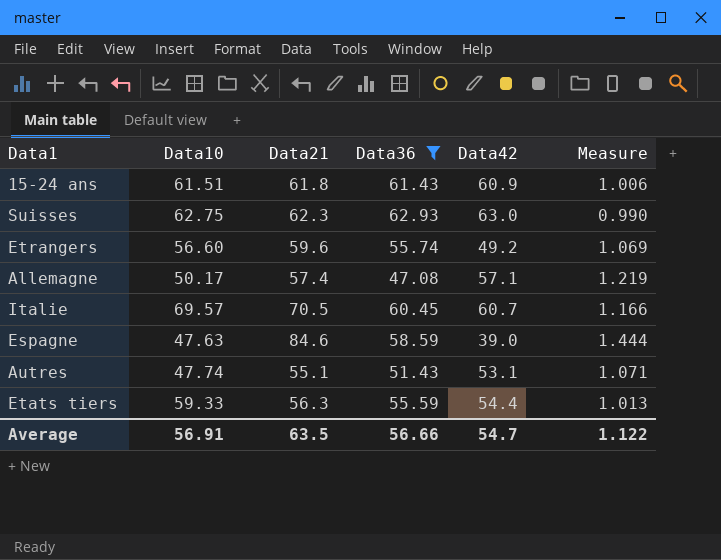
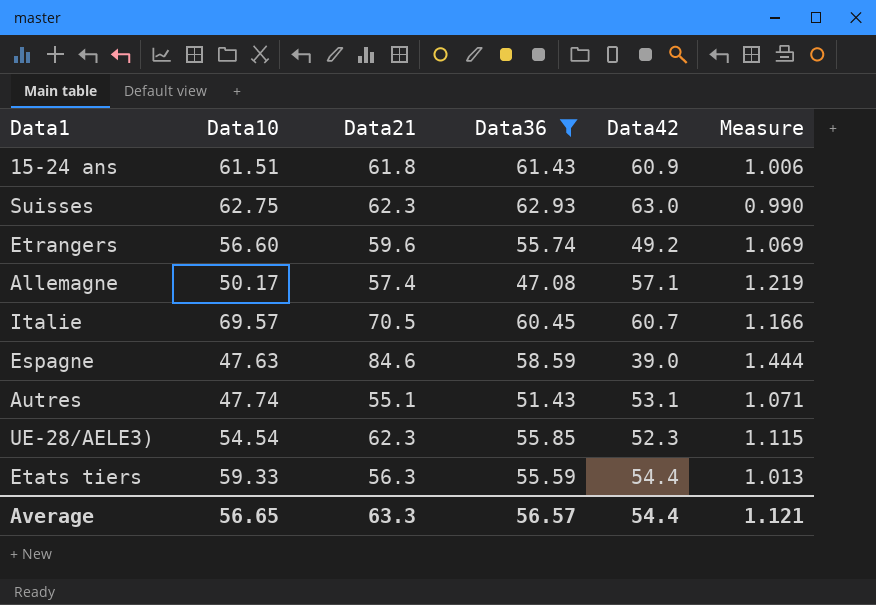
row UE-28/AELE3): none -> 54.54 | 62.3 | 55.85 | 52.3 | 1.115
Average | Data10: 56.91 -> 56.65
Average | Data21: 63.5 -> 63.3
Average | Data36: 56.66 -> 56.57
Average | Data42: 54.7 -> 54.4
Average | Measure: 1.122 -> 1.121

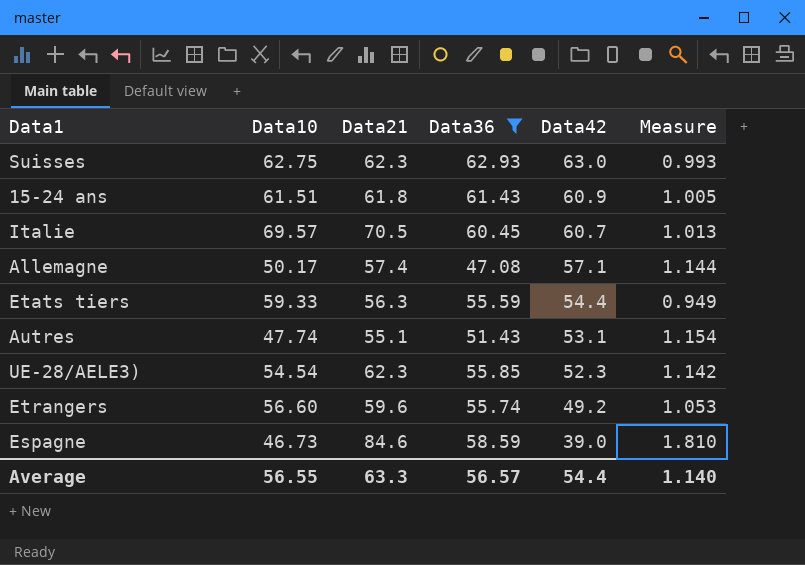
row order: none -> Data42 descending
column Measure | formula: [Data21] / [Data36] -> [Data21] / [Data10]
Espagne | Data10: 47.63 -> 46.73
Average | Data10: 56.65 -> 56.55
Average | Measure: 1.121 -> 1.140

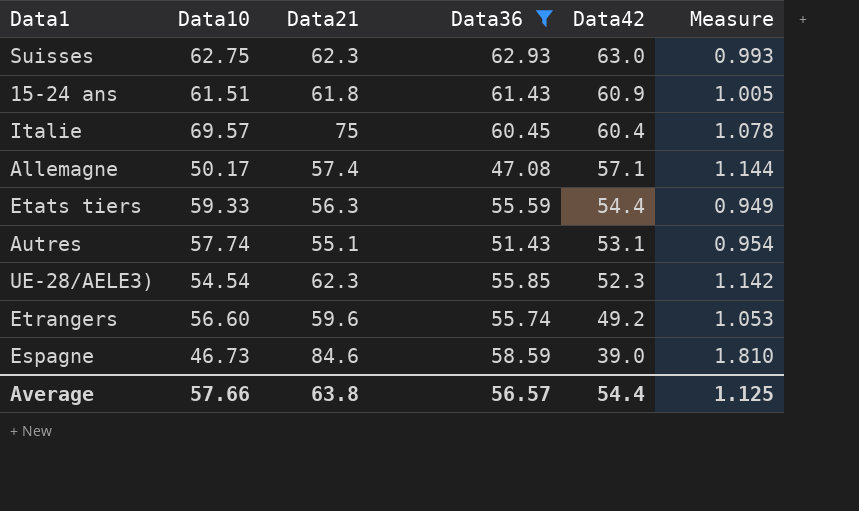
Italie | Data21: 70.5 -> 75
Italie | Data42: 60.7 -> 60.4
Italie | Measure: 1.013 -> 1.078
Autres | Data10: 47.74 -> 57.74
Autres | Measure: 1.154 -> 0.954
Average | Data10: 56.55 -> 57.66
Average | Data21: 63.3 -> 63.8
Average | Measure: 1.140 -> 1.125

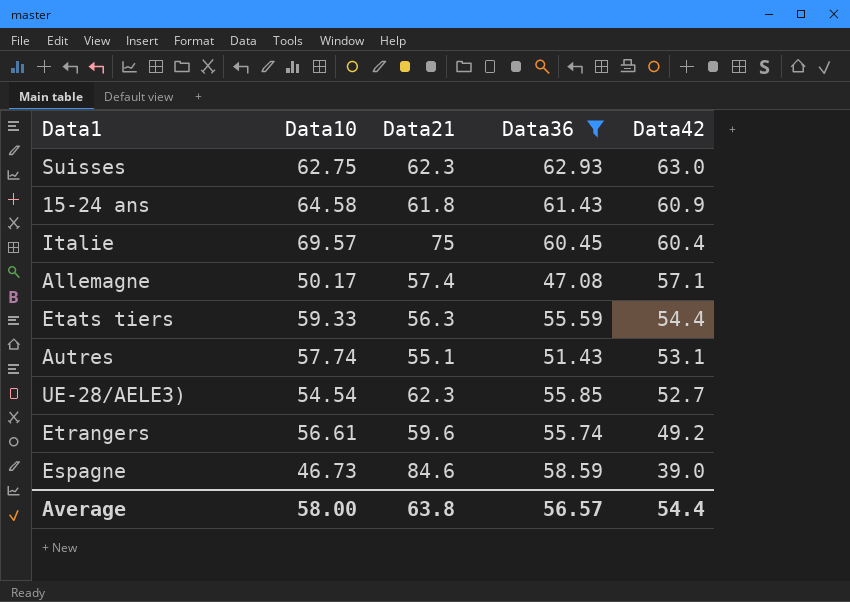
column Measure | formula: [Data21] / [Data10] -> none
15-24 ans | Data10: 61.51 -> 64.58
UE-28/AELE3) | Data42: 52.3 -> 52.7
Etrangers | Data10: 56.60 -> 56.61
Average | Data10: 57.66 -> 58.00

